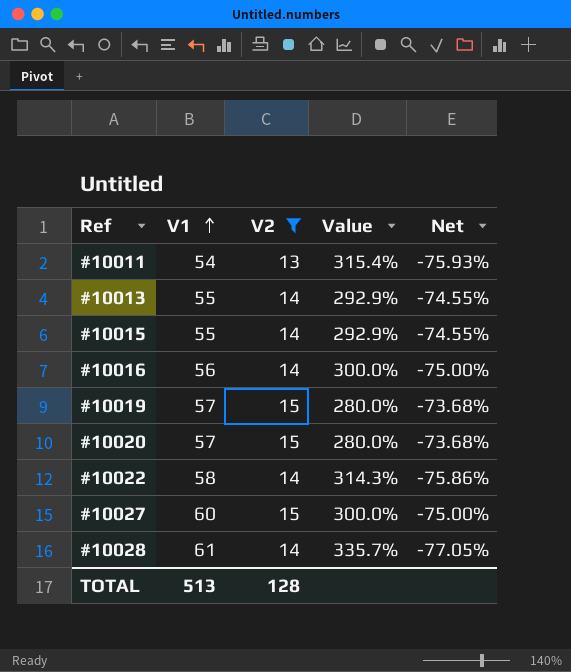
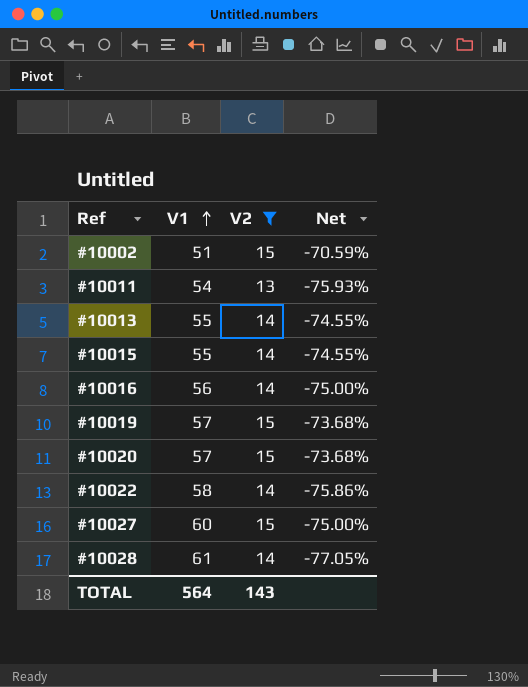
column Value | formula: ([V1] - [V2]) / [V2] -> none
row #10002: none -> 51 | 15 | -70.59%
TOTAL | V1: 513 -> 564
TOTAL | V2: 128 -> 143

